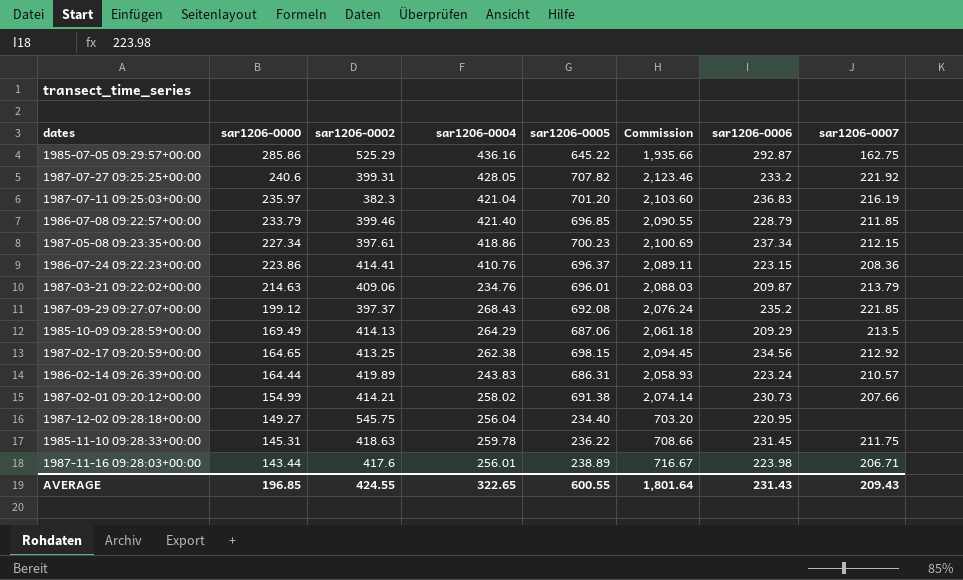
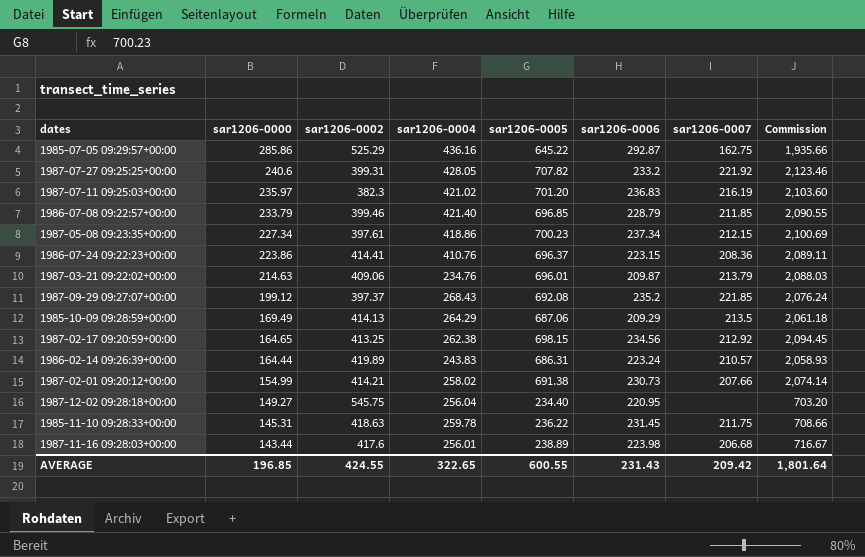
column Commission | position: 6 -> 8
1987-07-11 09:25:03+00:00 | sar1206-0004: 421.04 -> 421.02
1987-11-16 09:28:03+00:00 | sar1206-0007: 206.71 -> 206.68
AVERAGE | sar1206-0007: 209.43 -> 209.42

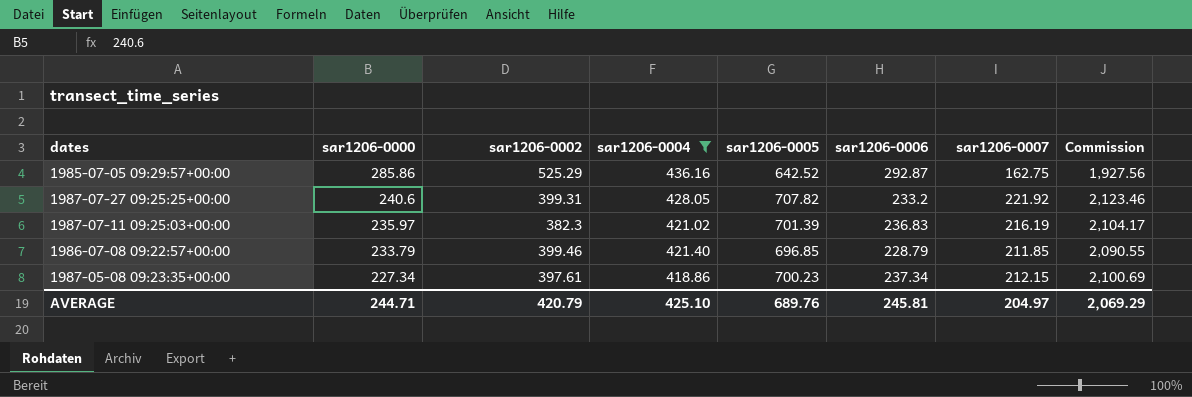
filter: none -> sar1206-0004 >= 418.86
1985-07-05 09:29:57+00:00 | sar1206-0005: 645.22 -> 642.52
1985-07-05 09:29:57+00:00 | Commission: 1,935.66 -> 1,927.56
1987-07-11 09:25:03+00:00 | sar1206-0005: 701.20 -> 701.39
1987-07-11 09:25:03+00:00 | Commission: 2,103.60 -> 2,104.17
AVERAGE | sar1206-0000: 196.85 -> 244.71
AVERAGE | sar1206-0002: 424.55 -> 420.79
AVERAGE | sar1206-0004: 322.65 -> 425.10
AVERAGE | sar1206-0005: 600.55 -> 689.76
AVERAGE | sar1206-0006: 231.43 -> 245.81
AVERAGE | sar1206-0007: 209.42 -> 204.97
AVERAGE | Commission: 1,801.64 -> 2,069.29

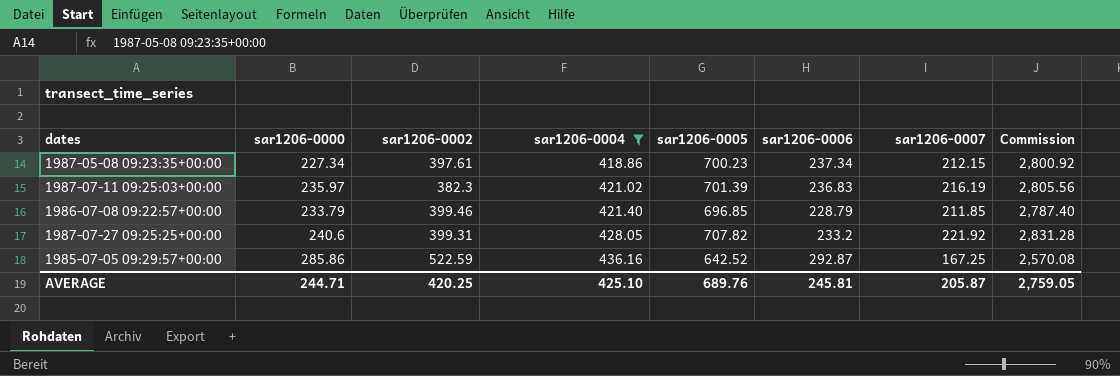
row order: sar1206-0000 descending -> sar1206-0004 ascending
column Commission | formula: [sar1206-0005] * 3 -> [sar1206-0005] * 4
1985-07-05 09:29:57+00:00 | sar1206-0002: 525.29 -> 522.59
1985-07-05 09:29:57+00:00 | sar1206-0007: 162.75 -> 167.25
AVERAGE | sar1206-0002: 420.79 -> 420.25
AVERAGE | sar1206-0007: 204.97 -> 205.87
AVERAGE | Commission: 2,069.29 -> 2,759.05

